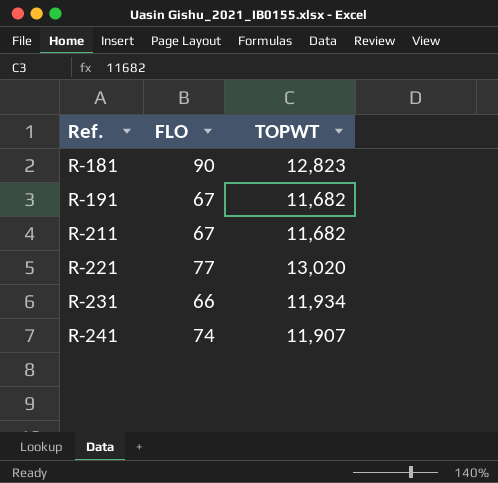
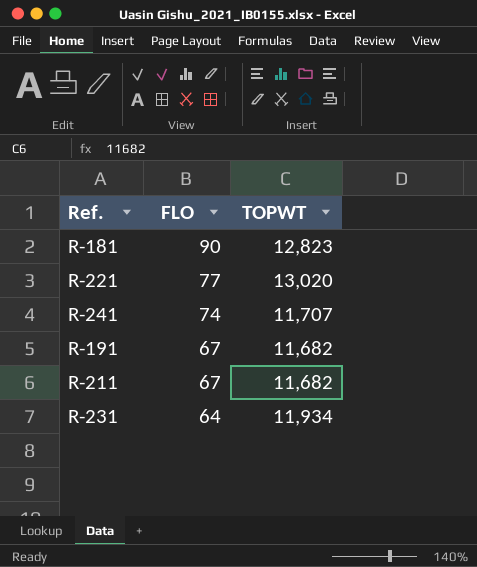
row order: Ref. ascending -> FLO descending
R-241 | TOPWT: 11,907 -> 11,707
R-231 | FLO: 66 -> 64

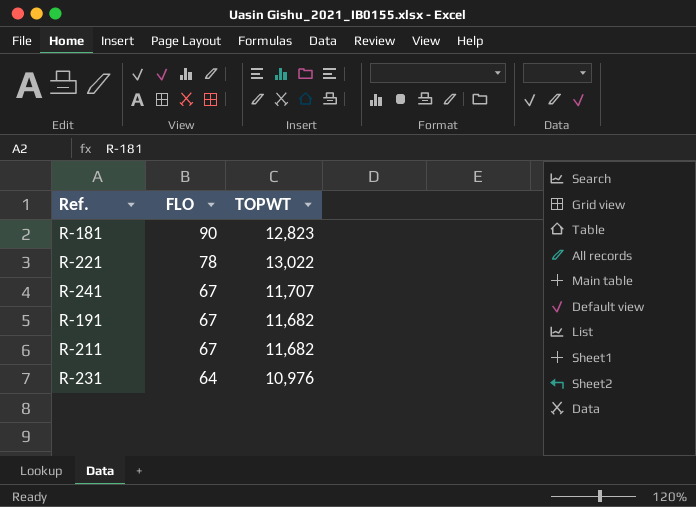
R-221 | FLO: 77 -> 78
R-221 | TOPWT: 13,020 -> 13,022
R-241 | FLO: 74 -> 67
R-231 | TOPWT: 11,934 -> 10,976

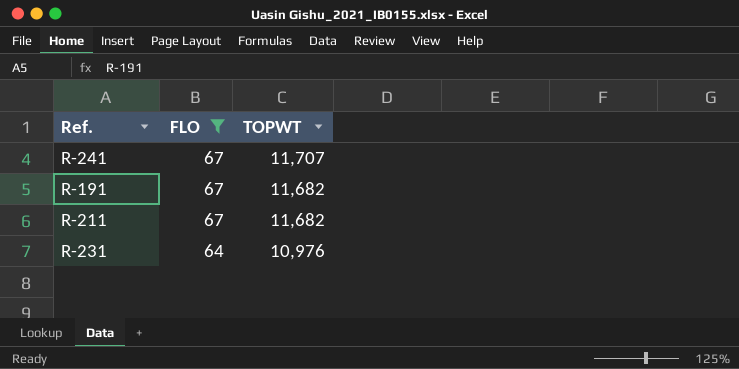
filter: none -> FLO <= 67

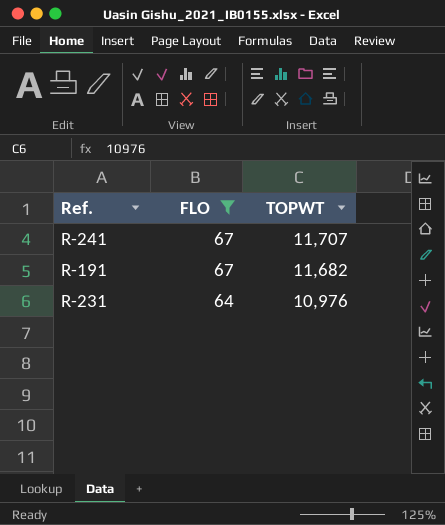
row R-211: 67 | 11,682 -> none

